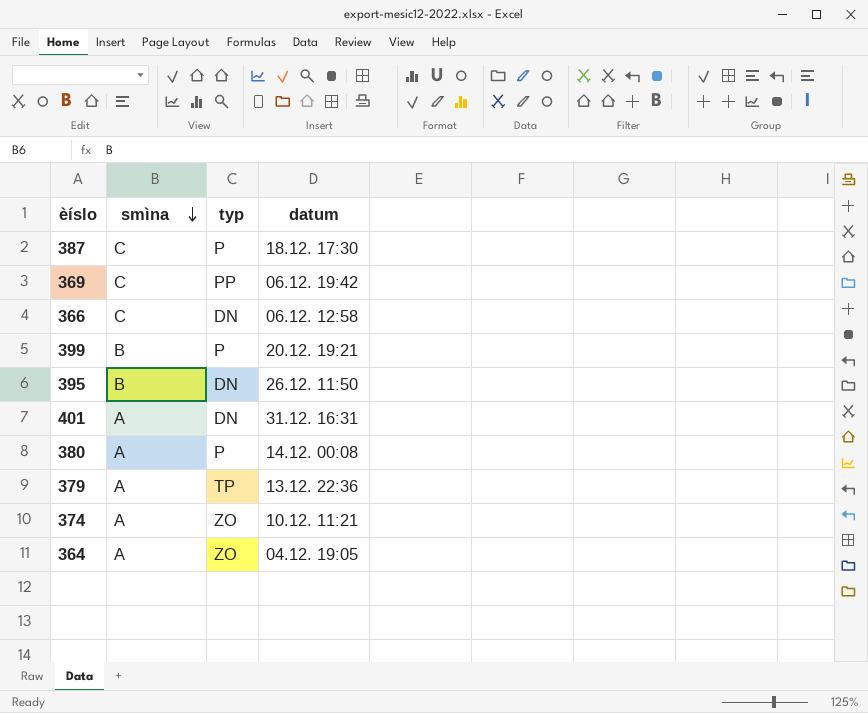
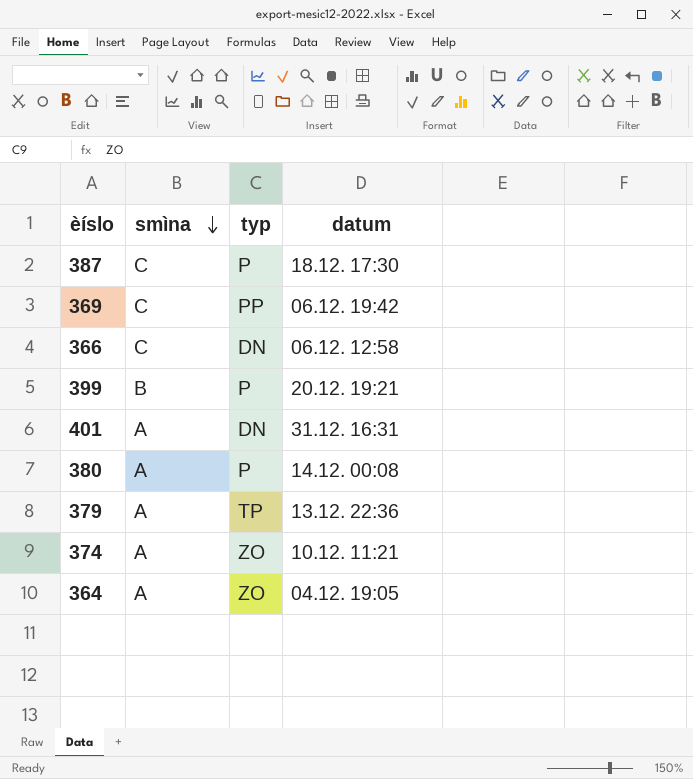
row 395: B | DN | 26.12. 11:50 -> none

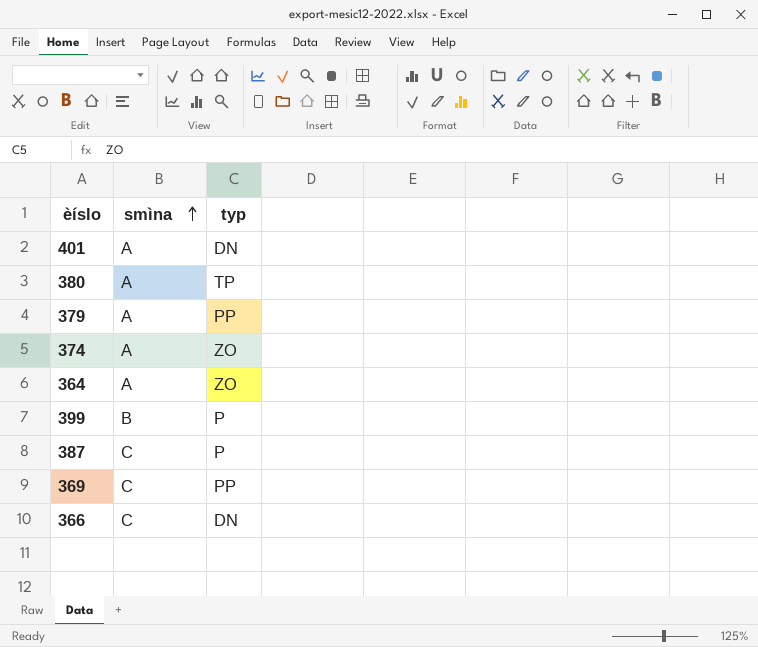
row order: smìna descending -> smìna ascending
column datum | position: 4 -> none
380 | typ: P -> TP
379 | typ: TP -> PP

